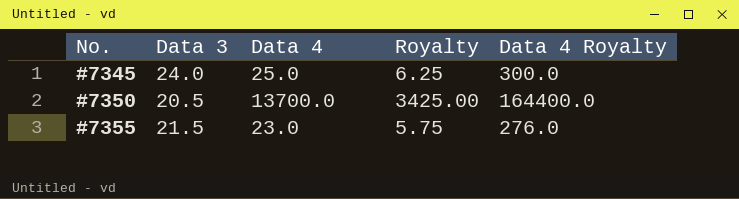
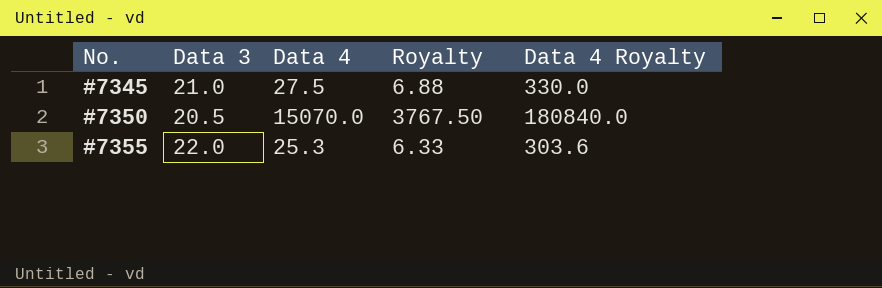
#7345 | Data 3: 24.0 -> 21.0
#7345 | Data 4: 25.0 -> 27.5
#7345 | Royalty: 6.25 -> 6.88
#7345 | Data 4 Royalty: 300.0 -> 330.0
#7350 | Data 4: 13700.0 -> 15070.0
#7350 | Royalty: 3425.00 -> 3767.50
#7350 | Data 4 Royalty: 164400.0 -> 180840.0
#7355 | Data 3: 21.5 -> 22.0
#7355 | Data 4: 23.0 -> 25.3
#7355 | Royalty: 5.75 -> 6.33
#7355 | Data 4 Royalty: 276.0 -> 303.6

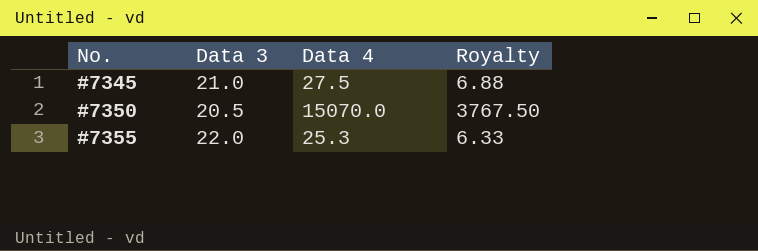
column Data 4 Royalty | formula: [Data 4] * 12 -> none

